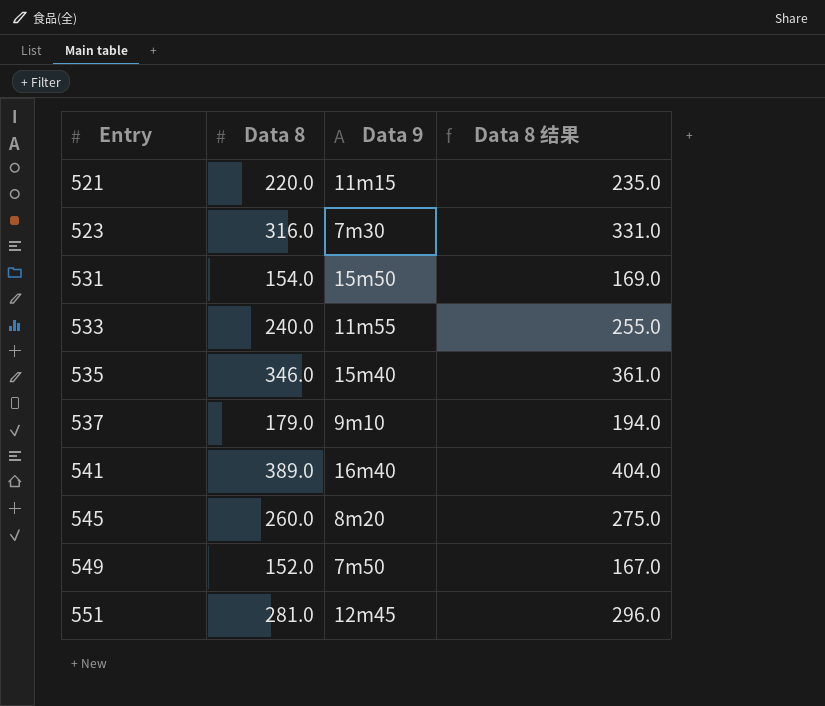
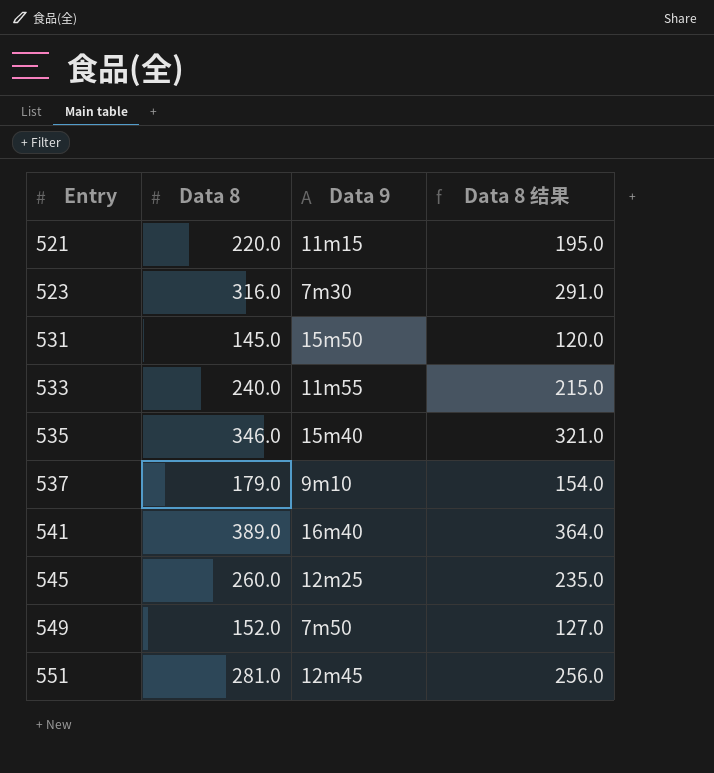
column Data 8 结果 | formula: [Data 8] + 15 -> [Data 8] - 25
531 | Data 8: 154.0 -> 145.0
545 | Data 9: 8m20 -> 12m25

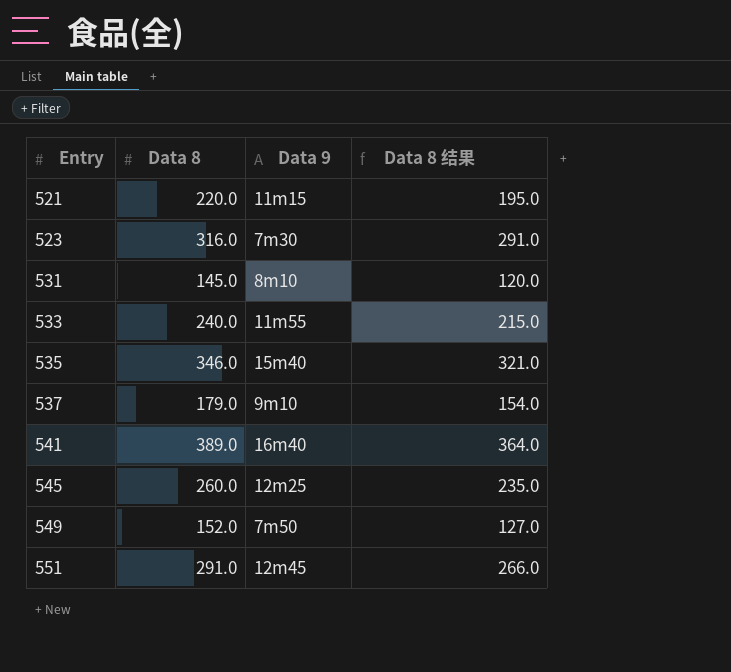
531 | Data 9: 15m50 -> 8m10
551 | Data 8: 281.0 -> 291.0
551 | Data 8 结果: 256.0 -> 266.0

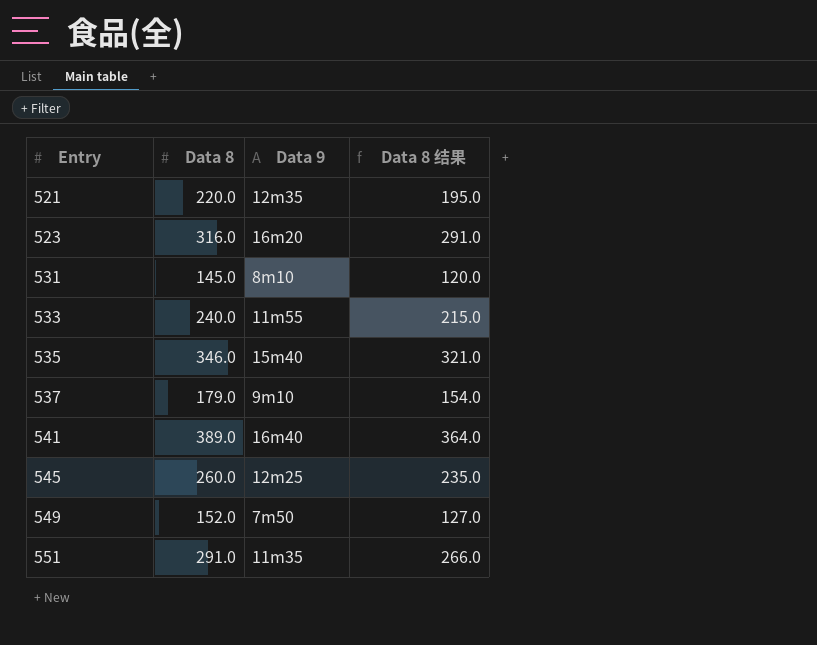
521 | Data 9: 11m15 -> 12m35
523 | Data 9: 7m30 -> 16m20
551 | Data 9: 12m45 -> 11m35

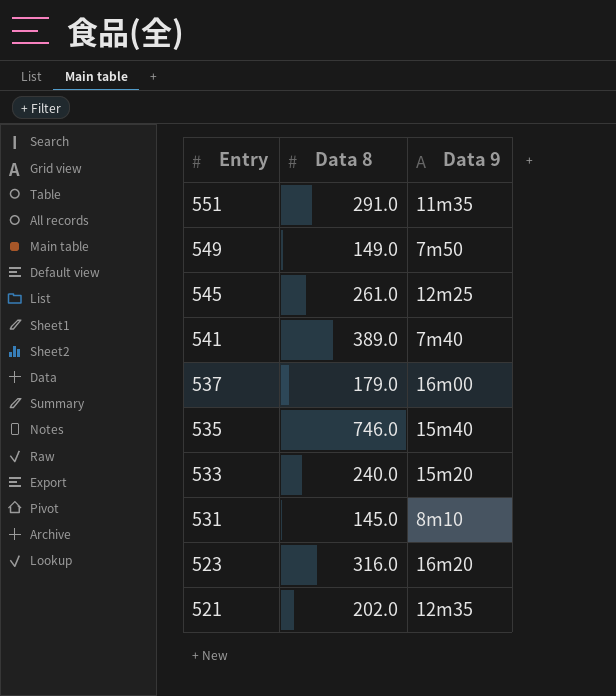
row order: Entry ascending -> Entry descending
column Data 8 结果 | formula: [Data 8] - 25 -> none
549 | Data 8: 152.0 -> 149.0
545 | Data 8: 260.0 -> 261.0
541 | Data 9: 16m40 -> 7m40
537 | Data 9: 9m10 -> 16m00
535 | Data 8: 346.0 -> 746.0
533 | Data 9: 11m55 -> 15m20
521 | Data 8: 220.0 -> 202.0

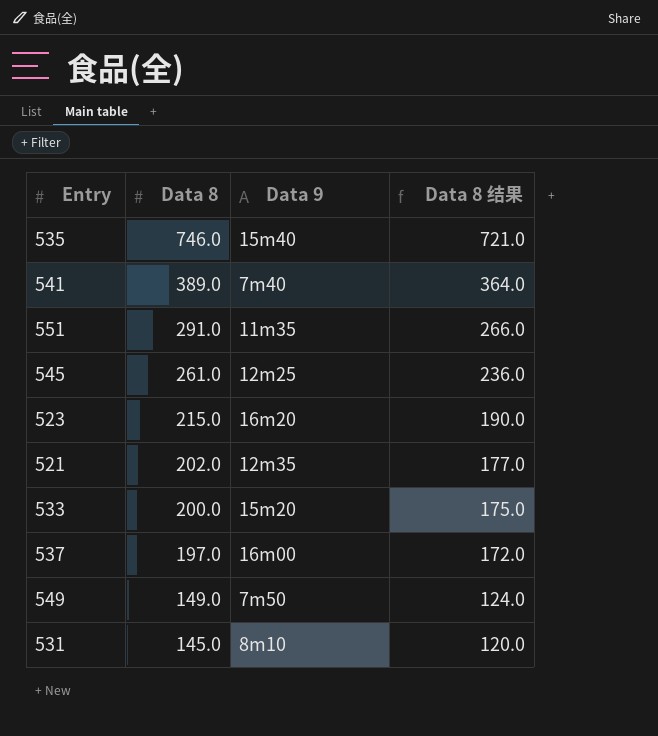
row order: Entry descending -> Data 8 descending
column Data 8 结果 | formula: none -> [Data 8] - 25
523 | Data 8: 316.0 -> 215.0
533 | Data 8: 240.0 -> 200.0
537 | Data 8: 179.0 -> 197.0

